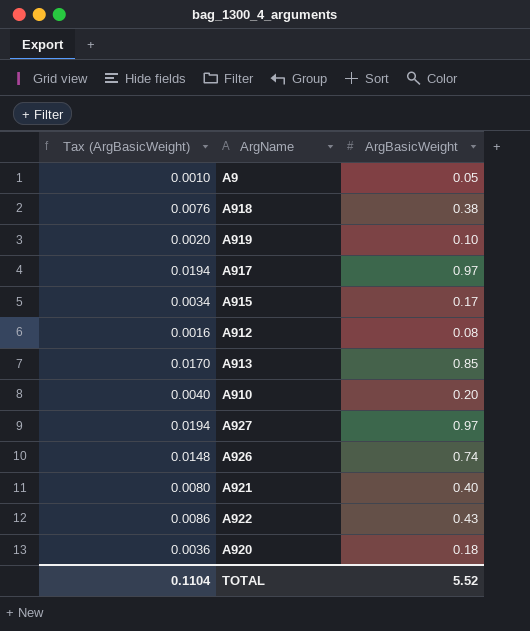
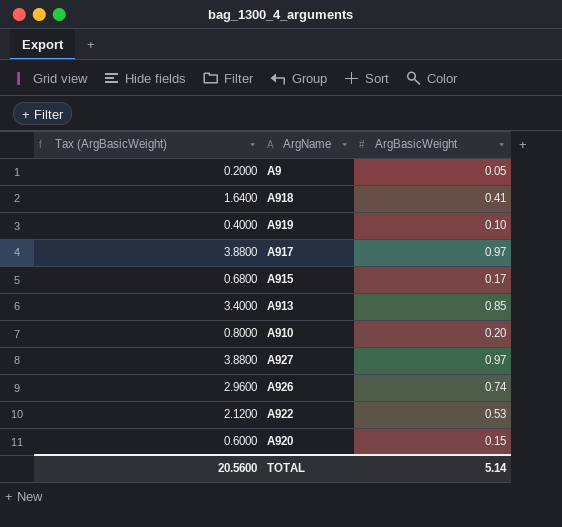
column Tax (ArgBasicWeight) | formula: [ArgBasicWeight] * 0.02 -> [ArgBasicWeight] * 4
row A912: 0.0016 | 0.08 -> none
row A921: 0.0080 | 0.40 -> none
A918 | ArgBasicWeight: 0.38 -> 0.41
A922 | ArgBasicWeight: 0.43 -> 0.53
A920 | ArgBasicWeight: 0.18 -> 0.15
TOTAL | Tax (ArgBasicWeight): 0.1104 -> 20.5600
TOTAL | ArgBasicWeight: 5.52 -> 5.14

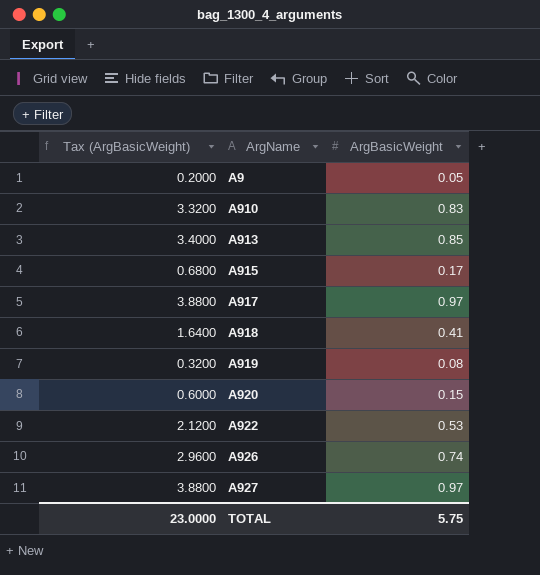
row order: none -> ArgName ascending
A910 | Tax (ArgBasicWeight): 0.8000 -> 3.3200
A910 | ArgBasicWeight: 0.20 -> 0.83
A919 | Tax (ArgBasicWeight): 0.4000 -> 0.3200
A919 | ArgBasicWeight: 0.10 -> 0.08
TOTAL | Tax (ArgBasicWeight): 20.5600 -> 23.0000
TOTAL | ArgBasicWeight: 5.14 -> 5.75

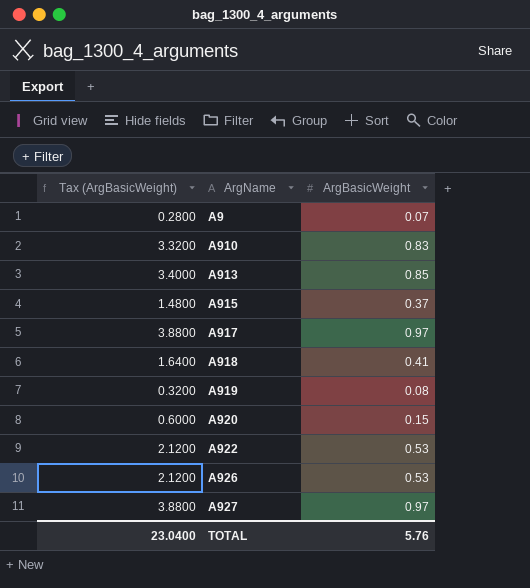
A9 | Tax (ArgBasicWeight): 0.2000 -> 0.2800
A9 | ArgBasicWeight: 0.05 -> 0.07
A915 | Tax (ArgBasicWeight): 0.6800 -> 1.4800
A915 | ArgBasicWeight: 0.17 -> 0.37
A926 | Tax (ArgBasicWeight): 2.9600 -> 2.1200
A926 | ArgBasicWeight: 0.74 -> 0.53
TOTAL | Tax (ArgBasicWeight): 23.0000 -> 23.0400
TOTAL | ArgBasicWeight: 5.75 -> 5.76

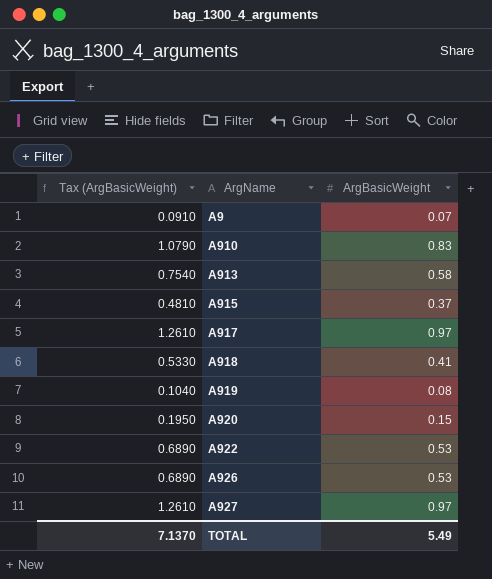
column Tax (ArgBasicWeight) | formula: [ArgBasicWeight] * 4 -> [ArgBasicWeight] * 1.3
A913 | ArgBasicWeight: 0.85 -> 0.58
TOTAL | Tax (ArgBasicWeight): 23.0400 -> 7.1370
TOTAL | ArgBasicWeight: 5.76 -> 5.49

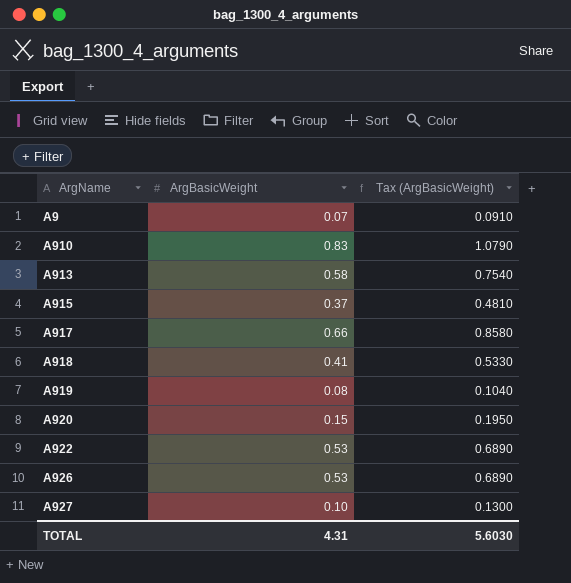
column Tax (ArgBasicWeight) | position: 1 -> 3
A917 | ArgBasicWeight: 0.97 -> 0.66
A917 | Tax (ArgBasicWeight): 1.2610 -> 0.8580
A927 | ArgBasicWeight: 0.97 -> 0.10
A927 | Tax (ArgBasicWeight): 1.2610 -> 0.1300
TOTAL | ArgBasicWeight: 5.49 -> 4.31
TOTAL | Tax (ArgBasicWeight): 7.1370 -> 5.6030

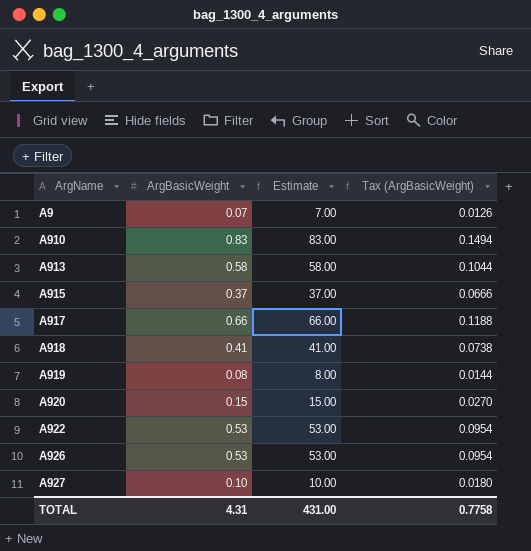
column Estimate | formula: none -> [ArgBasicWeight] * 100
column Tax (ArgBasicWeight) | formula: [ArgBasicWeight] * 1.3 -> [ArgBasicWeight] * 0.18
TOTAL | Tax (ArgBasicWeight): 5.6030 -> 0.7758

